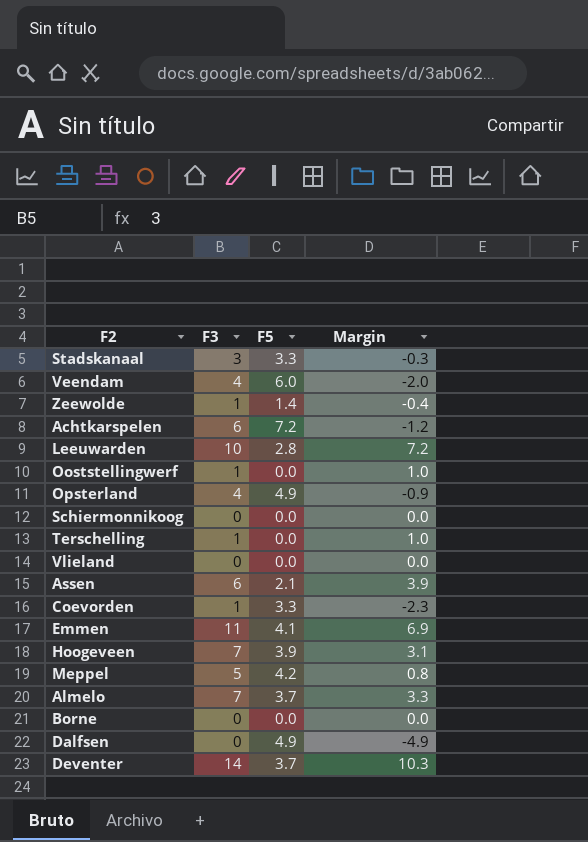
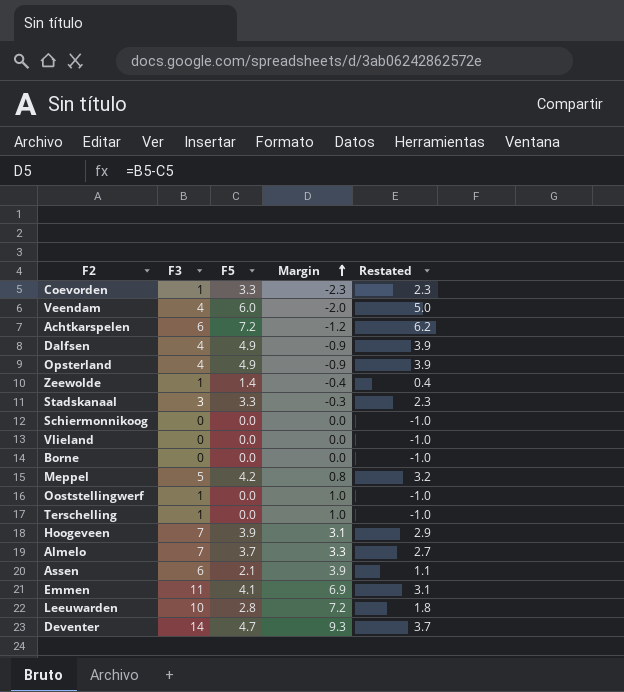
row order: none -> Margin ascending
column Restated | formula: none -> [F5] - 1
Dalfsen | F3: 0 -> 4
Dalfsen | Margin: -4.9 -> -0.9
Deventer | F5: 3.7 -> 4.7
Deventer | Margin: 10.3 -> 9.3

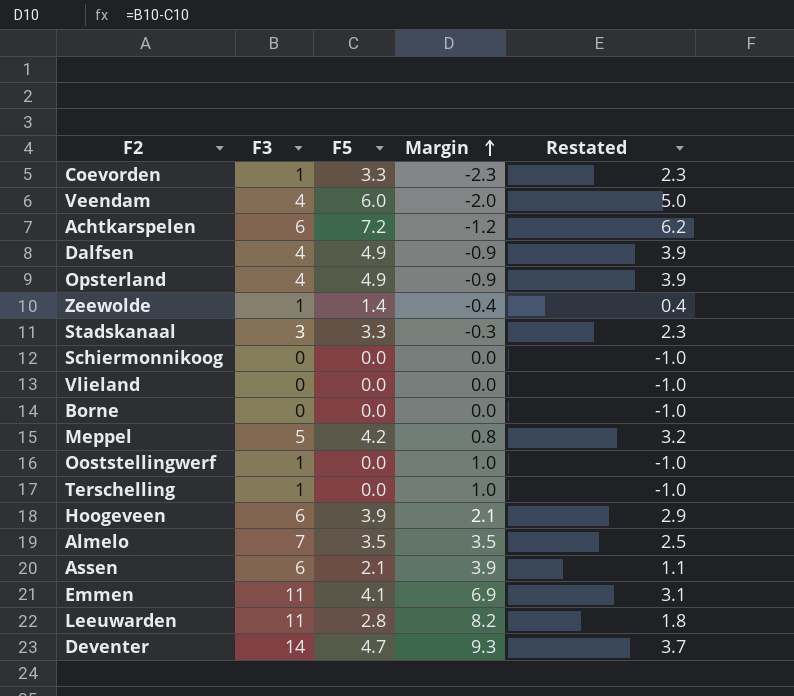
Hoogeveen | F3: 7 -> 6
Hoogeveen | Margin: 3.1 -> 2.1
Almelo | F5: 3.7 -> 3.5
Almelo | Margin: 3.3 -> 3.5
Almelo | Restated: 2.7 -> 2.5
Leeuwarden | F3: 10 -> 11
Leeuwarden | Margin: 7.2 -> 8.2

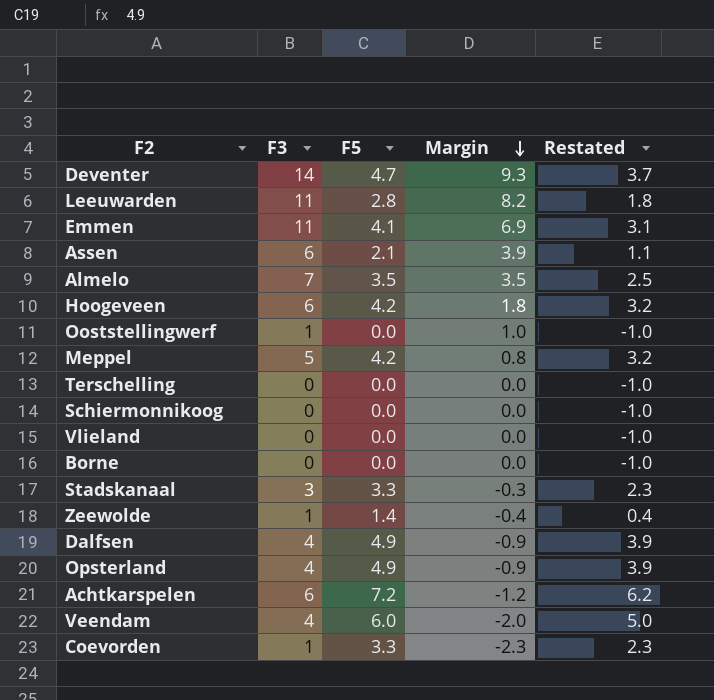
row order: Margin ascending -> Margin descending
Hoogeveen | F5: 3.9 -> 4.2
Hoogeveen | Margin: 2.1 -> 1.8
Hoogeveen | Restated: 2.9 -> 3.2
Terschelling | F3: 1 -> 0
Terschelling | Margin: 1.0 -> 0.0

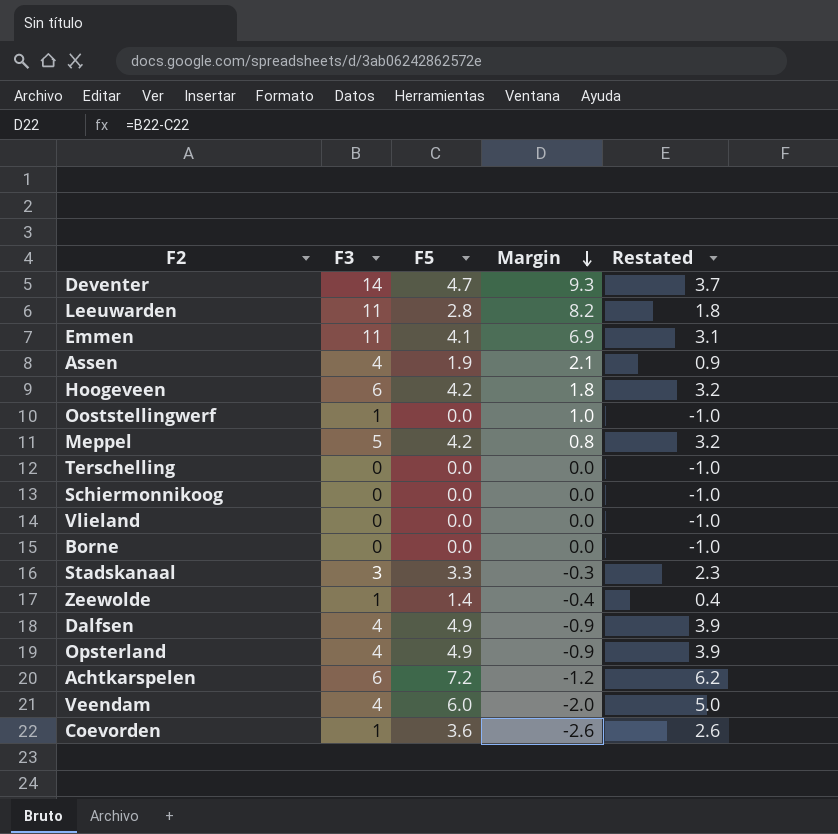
row Almelo: 7 | 3.5 | 3.5 | 2.5 -> none
Assen | F3: 6 -> 4
Assen | F5: 2.1 -> 1.9
Assen | Margin: 3.9 -> 2.1
Assen | Restated: 1.1 -> 0.9
Coevorden | F5: 3.3 -> 3.6
Coevorden | Margin: -2.3 -> -2.6
Coevorden | Restated: 2.3 -> 2.6

